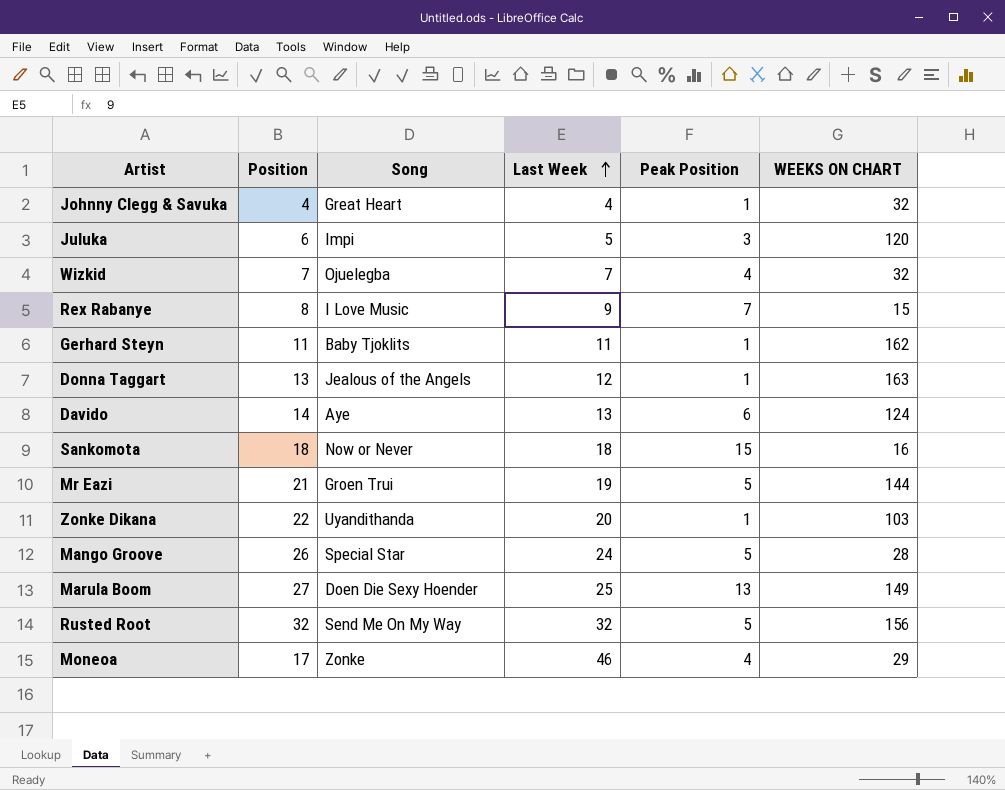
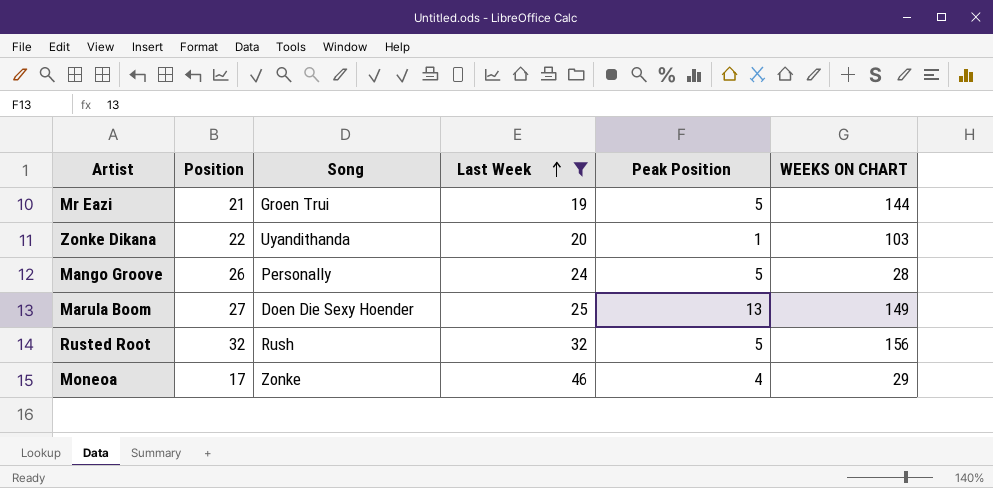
filter: none -> Last Week >= 19
Mango Groove | Song: Special Star -> Personally
Rusted Root | Song: Send Me On My Way -> Rush

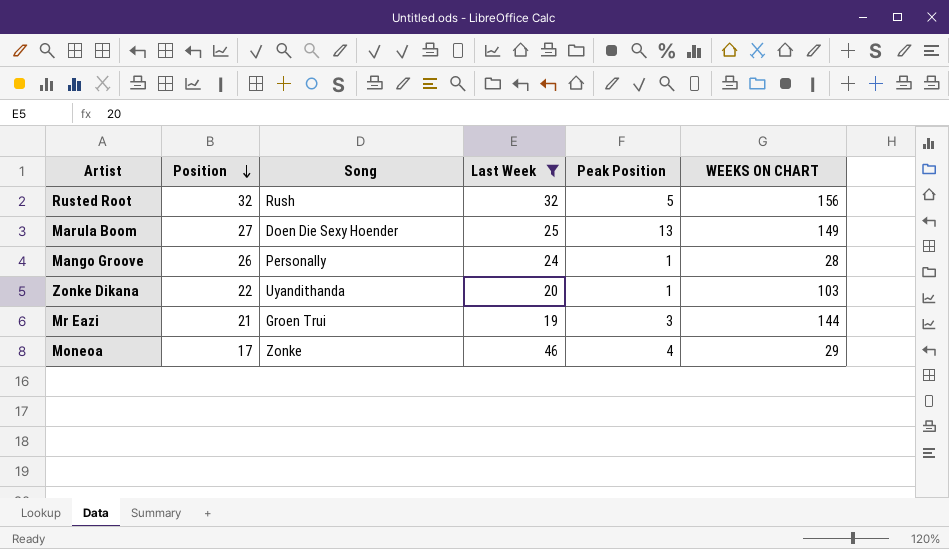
row order: Last Week ascending -> Position descending
Mango Groove | Peak Position: 5 -> 1
Mr Eazi | Peak Position: 5 -> 3

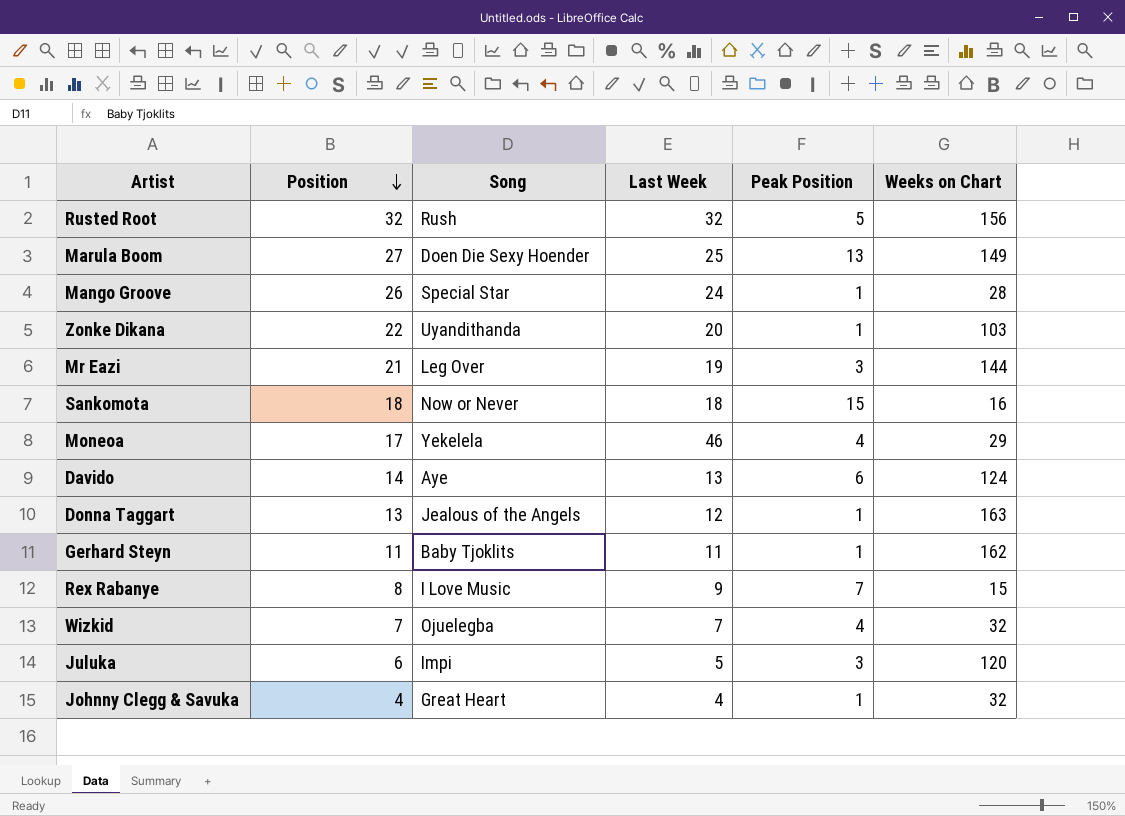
filter: Last Week >= 19 -> none
column name: WEEKS ON CHART -> Weeks on Chart
Mango Groove | Song: Personally -> Special Star
Mr Eazi | Song: Groen Trui -> Leg Over
Moneoa | Song: Zonke -> Yekelela

